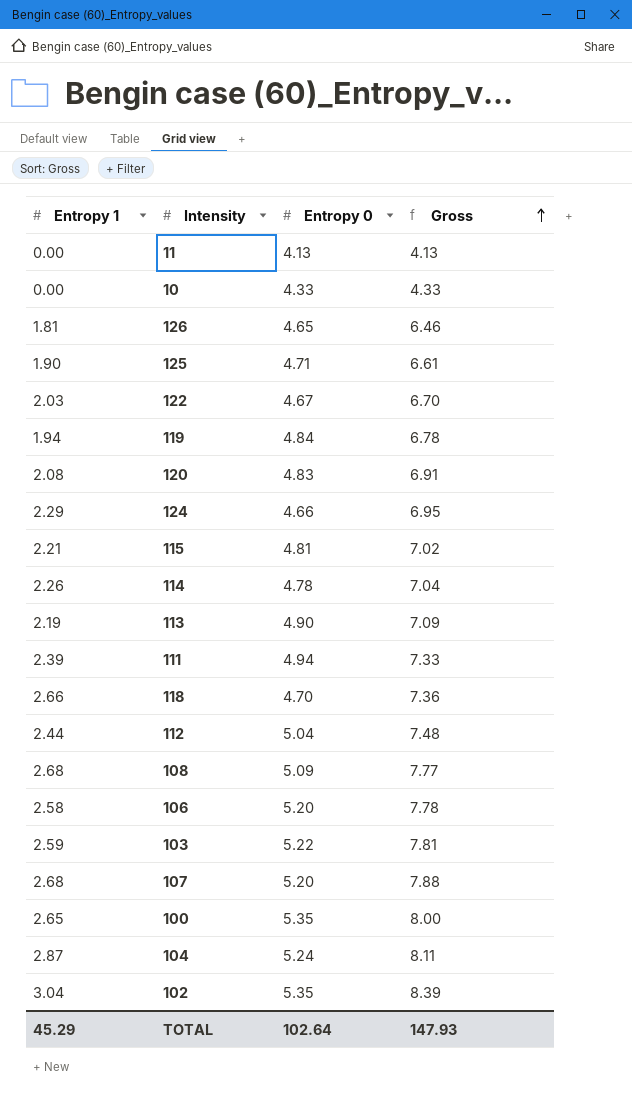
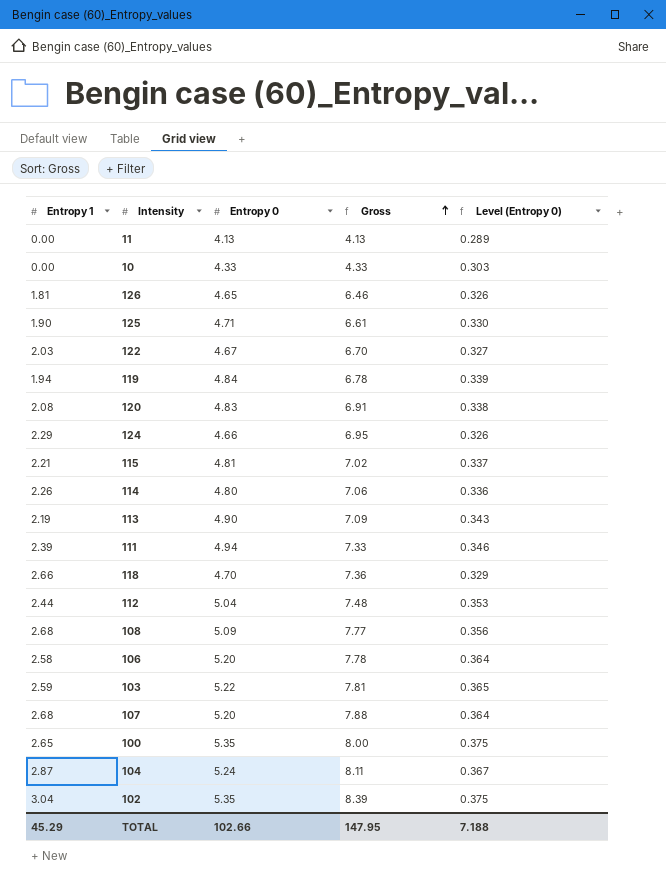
column Level (Entropy 0) | formula: none -> [Entropy 0] * 0.07
114 | Entropy 0: 4.78 -> 4.80
114 | Gross: 7.04 -> 7.06
TOTAL | Entropy 0: 102.64 -> 102.66
TOTAL | Gross: 147.93 -> 147.95

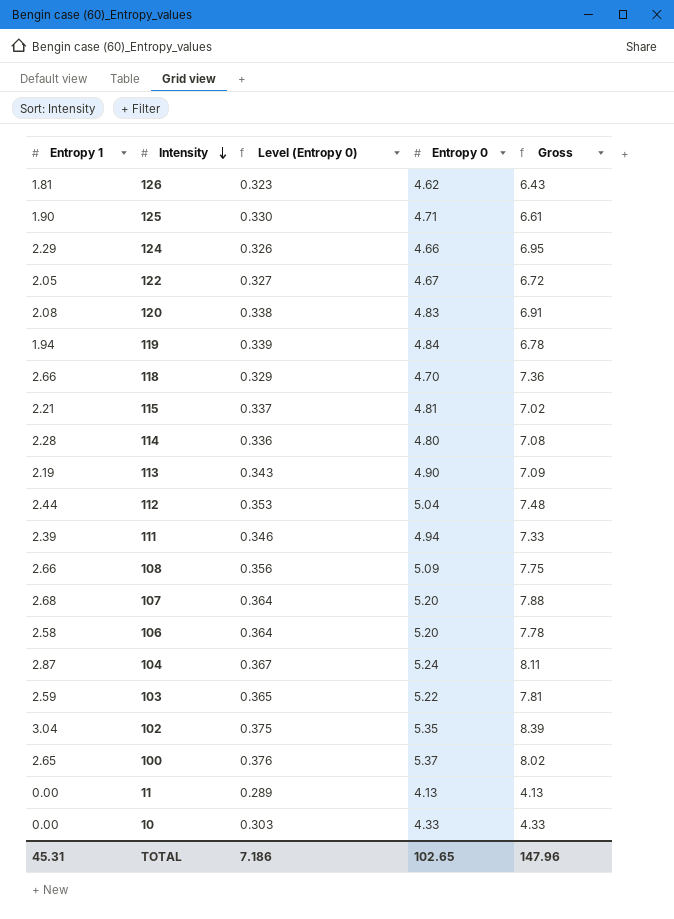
row order: Gross ascending -> Intensity descending
column Level (Entropy 0) | position: 5 -> 3
126 | Level (Entropy 0): 0.326 -> 0.323
126 | Entropy 0: 4.65 -> 4.62
126 | Gross: 6.46 -> 6.43
122 | Entropy 1: 2.03 -> 2.05
122 | Gross: 6.70 -> 6.72
114 | Entropy 1: 2.26 -> 2.28
114 | Gross: 7.06 -> 7.08
108 | Entropy 1: 2.68 -> 2.66
108 | Gross: 7.77 -> 7.75
100 | Level (Entropy 0): 0.375 -> 0.376
100 | Entropy 0: 5.35 -> 5.37
100 | Gross: 8.00 -> 8.02
TOTAL | Entropy 1: 45.29 -> 45.31
TOTAL | Level (Entropy 0): 7.188 -> 7.186
TOTAL | Entropy 0: 102.66 -> 102.65
TOTAL | Gross: 147.95 -> 147.96

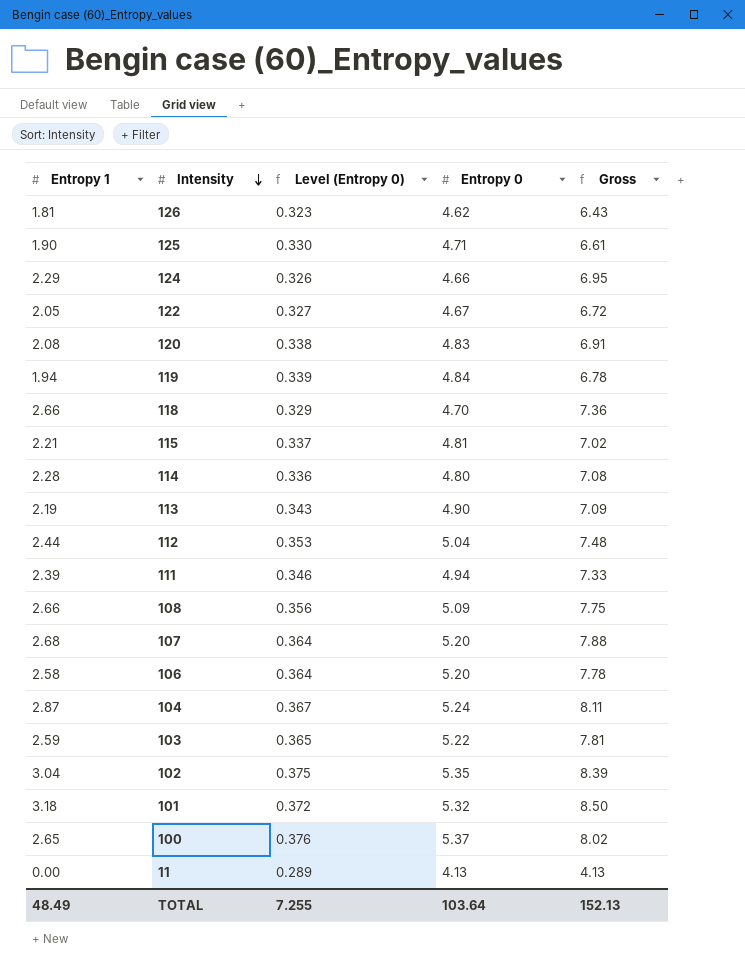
row 10: 0.00 | 0.303 | 4.33 | 4.33 -> none
row 101: none -> 3.18 | 0.372 | 5.32 | 8.50
TOTAL | Entropy 1: 45.31 -> 48.49
TOTAL | Level (Entropy 0): 7.186 -> 7.255
TOTAL | Entropy 0: 102.65 -> 103.64
TOTAL | Gross: 147.96 -> 152.13

